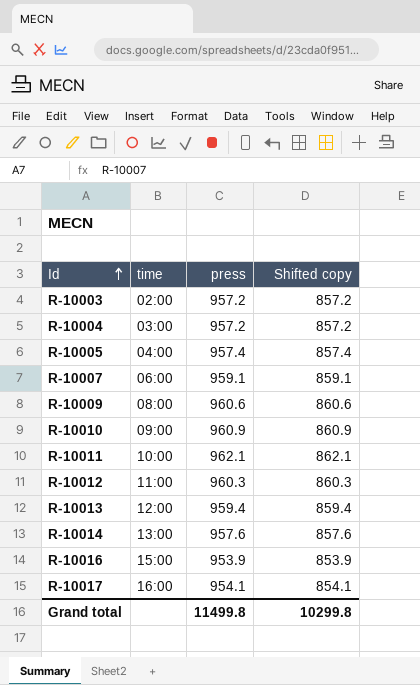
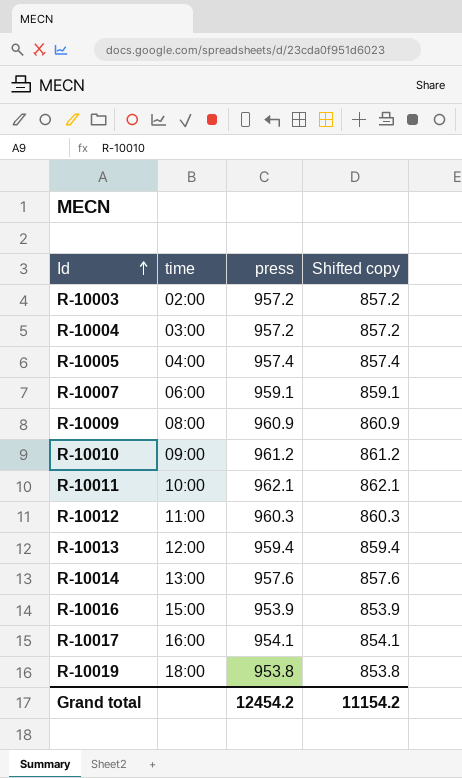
R-10009 | press: 960.6 -> 960.9
R-10009 | Shifted copy: 860.6 -> 860.9
R-10010 | press: 960.9 -> 961.2
R-10010 | Shifted copy: 860.9 -> 861.2
row R-10019: none -> 18:00 | 953.8 | 853.8
Grand total | press: 11499.8 -> 12454.2
Grand total | Shifted copy: 10299.8 -> 11154.2

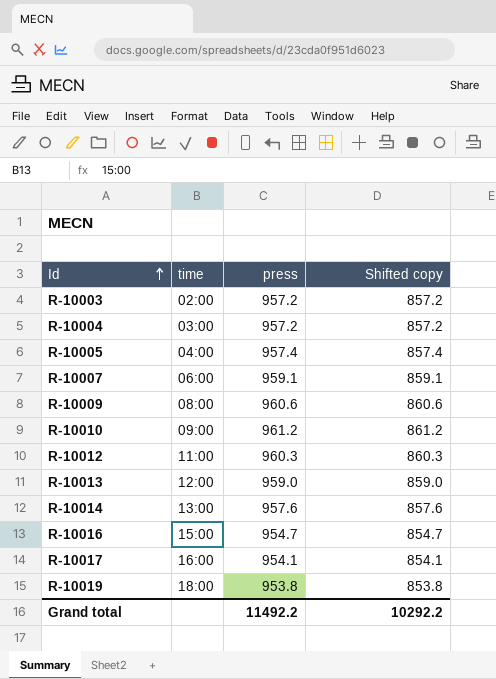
row R-10011: 10:00 | 962.1 | 862.1 -> none
R-10009 | press: 960.9 -> 960.6
R-10009 | Shifted copy: 860.9 -> 860.6
R-10013 | press: 959.4 -> 959.0
R-10013 | Shifted copy: 859.4 -> 859.0
R-10016 | press: 953.9 -> 954.7
R-10016 | Shifted copy: 853.9 -> 854.7
Grand total | press: 12454.2 -> 11492.2
Grand total | Shifted copy: 11154.2 -> 10292.2

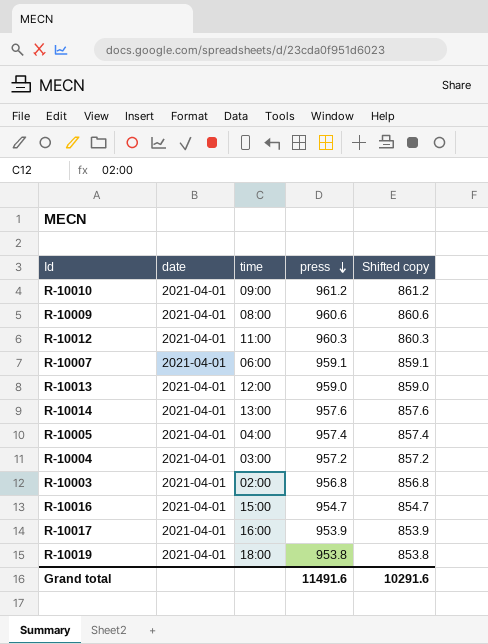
row order: Id ascending -> press descending
column date | position: none -> 2
R-10003 | press: 957.2 -> 956.8
R-10003 | Shifted copy: 857.2 -> 856.8
R-10017 | press: 954.1 -> 953.9
R-10017 | Shifted copy: 854.1 -> 853.9
Grand total | press: 11492.2 -> 11491.6
Grand total | Shifted copy: 10292.2 -> 10291.6

